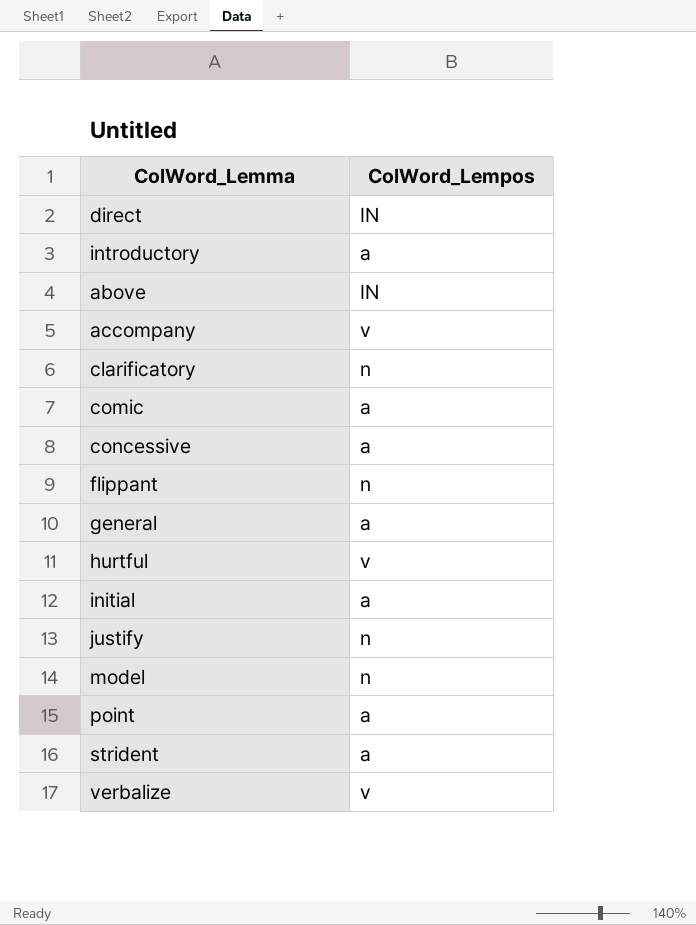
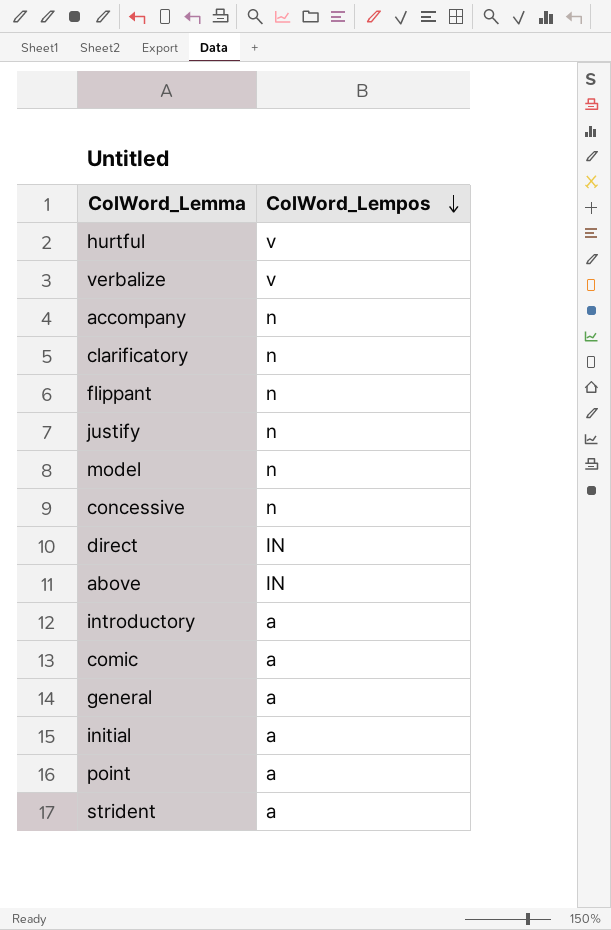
row order: none -> ColWord_Lempos descending
accompany | ColWord_Lempos: v -> n
concessive | ColWord_Lempos: a -> n

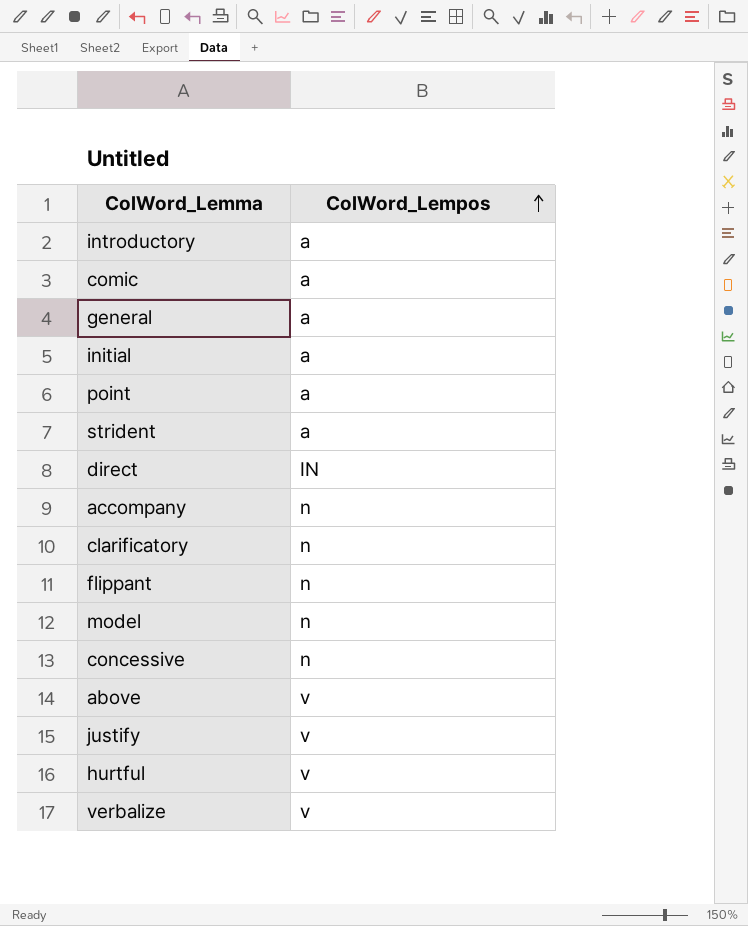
row order: ColWord_Lempos descending -> ColWord_Lempos ascending
above | ColWord_Lempos: IN -> v
justify | ColWord_Lempos: n -> v

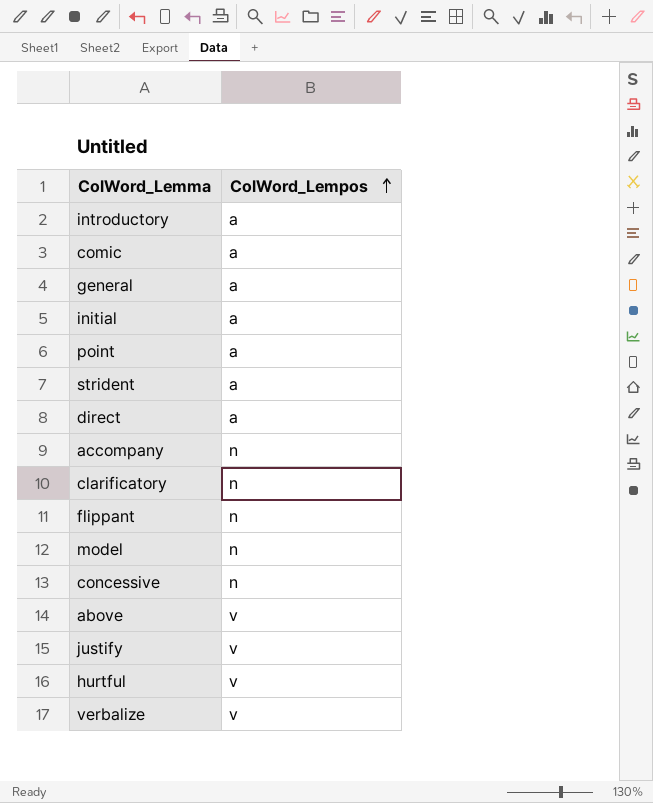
direct | ColWord_Lempos: IN -> a

